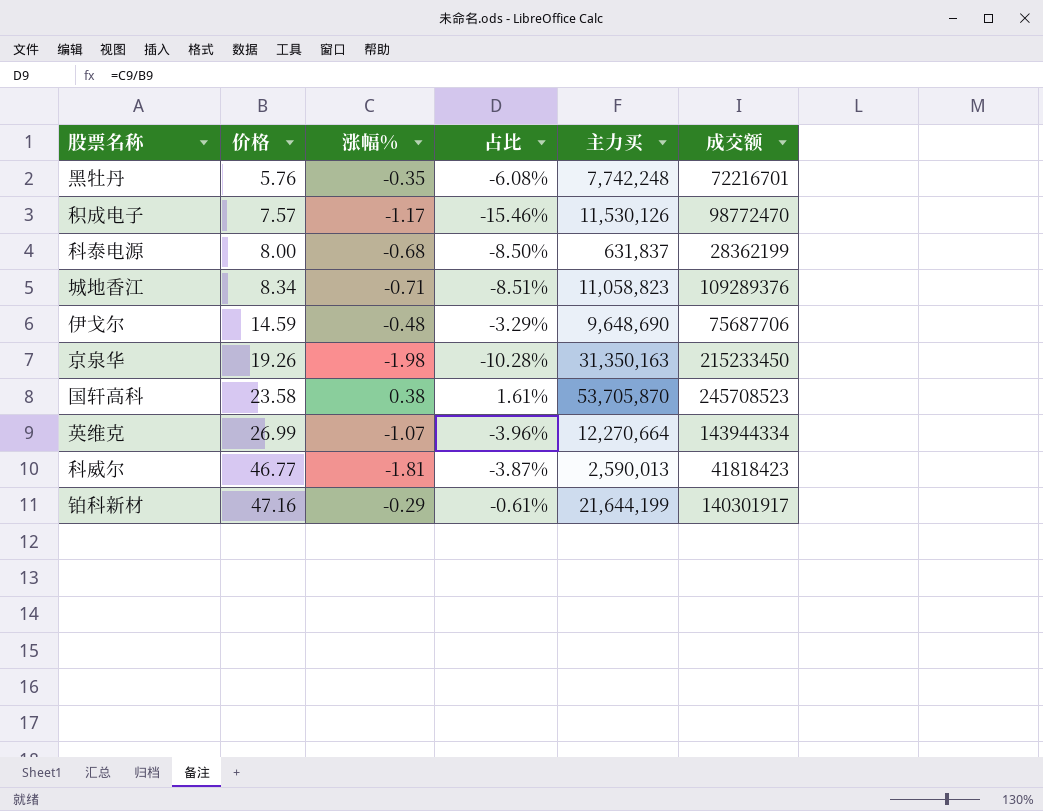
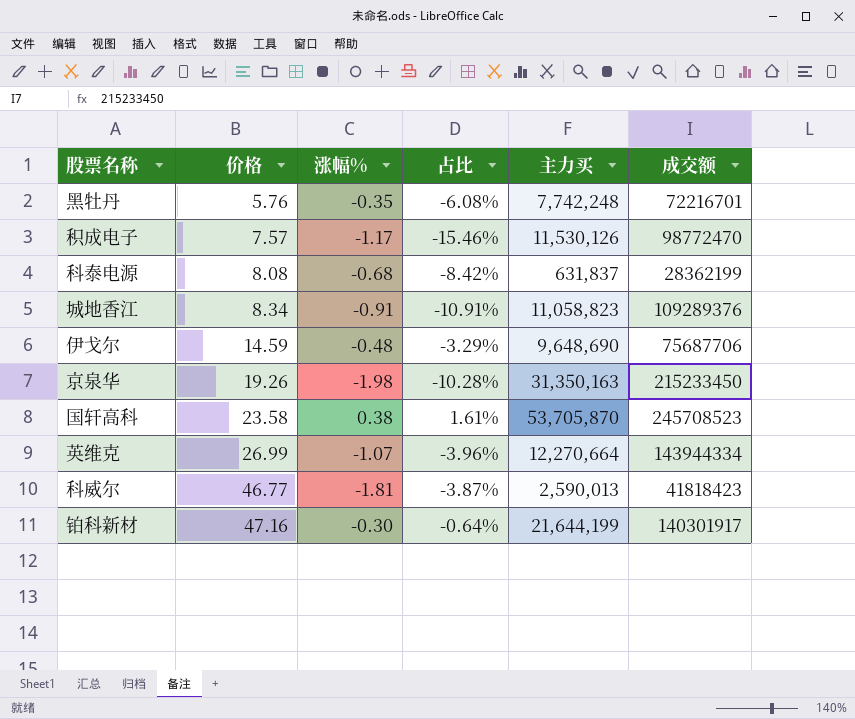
科泰电源 | 价格: 8.00 -> 8.08
科泰电源 | 占比: -8.50% -> -8.42%
城地香江 | 涨幅%: -0.71 -> -0.91
城地香江 | 占比: -8.51% -> -10.91%
铂科新材 | 涨幅%: -0.29 -> -0.30
铂科新材 | 占比: -0.61% -> -0.64%

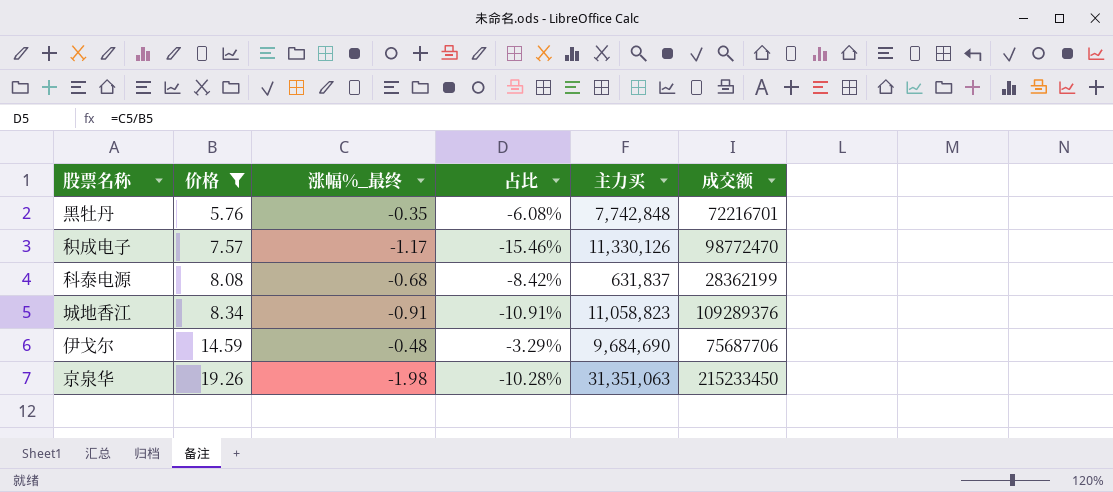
filter: none -> 价格 <= 19.26
column name: 涨幅% -> 涨幅%_最终
黑牡丹 | 主力买: 7,742,248 -> 7,742,848
积成电子 | 主力买: 11,530,126 -> 11,330,126
伊戈尔 | 主力买: 9,648,690 -> 9,684,690
京泉华 | 主力买: 31,350,163 -> 31,351,063

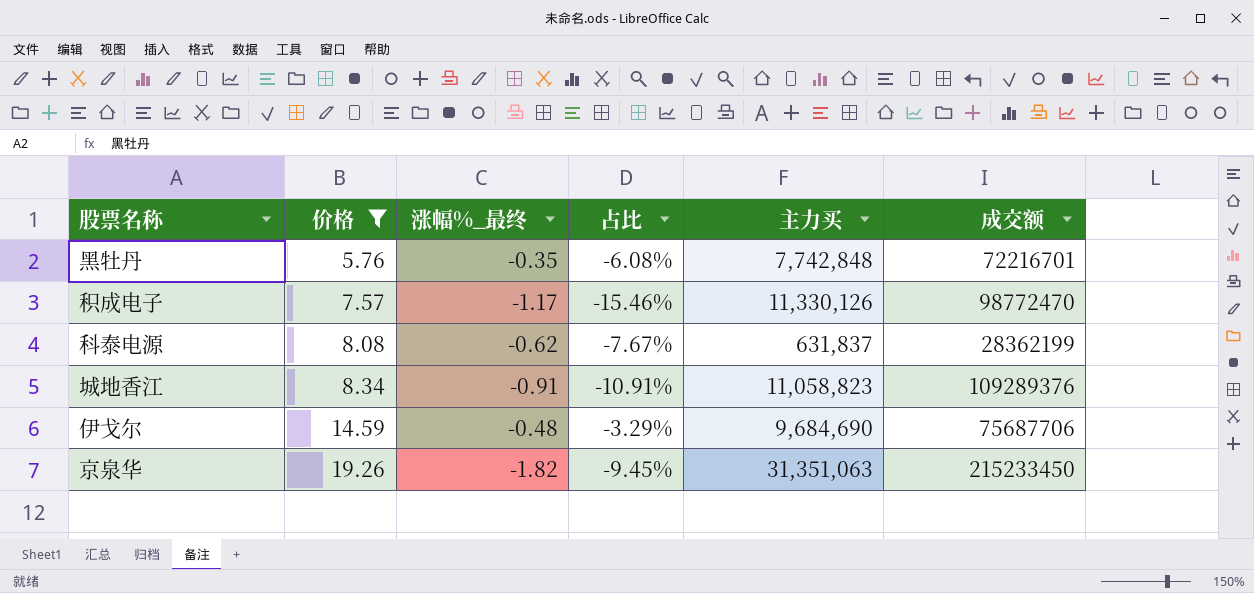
科泰电源 | 涨幅%_最终: -0.68 -> -0.62
科泰电源 | 占比: -8.42% -> -7.67%
京泉华 | 涨幅%_最终: -1.98 -> -1.82
京泉华 | 占比: -10.28% -> -9.45%

